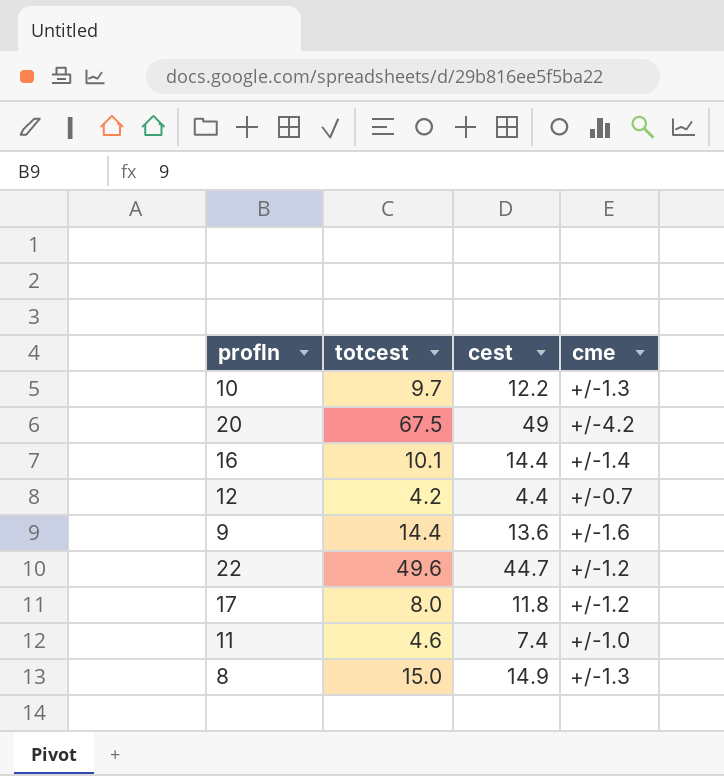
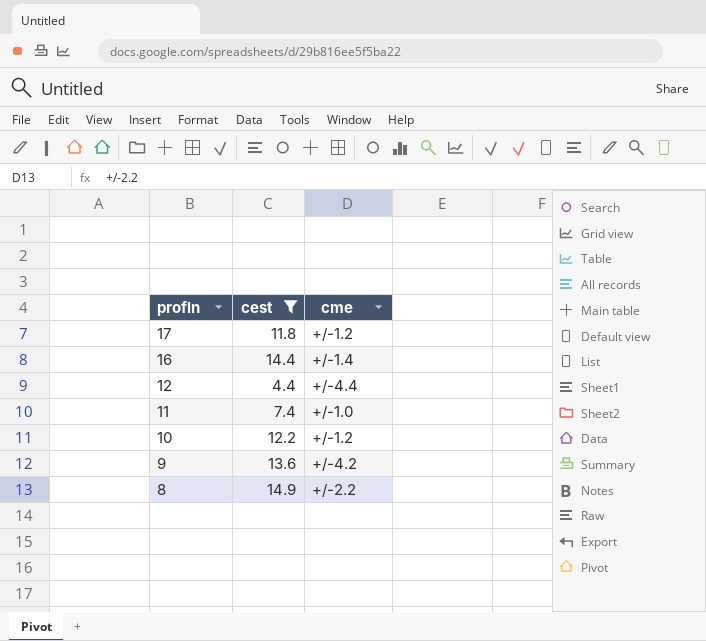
filter: none -> cest <= 14.9
row order: none -> profln descending
column totcest | position: 2 -> none
12 | cme: +/-0.7 -> +/-4.4
10 | cme: +/-1.3 -> +/-1.2
9 | cme: +/-1.6 -> +/-4.2
8 | cme: +/-1.3 -> +/-2.2

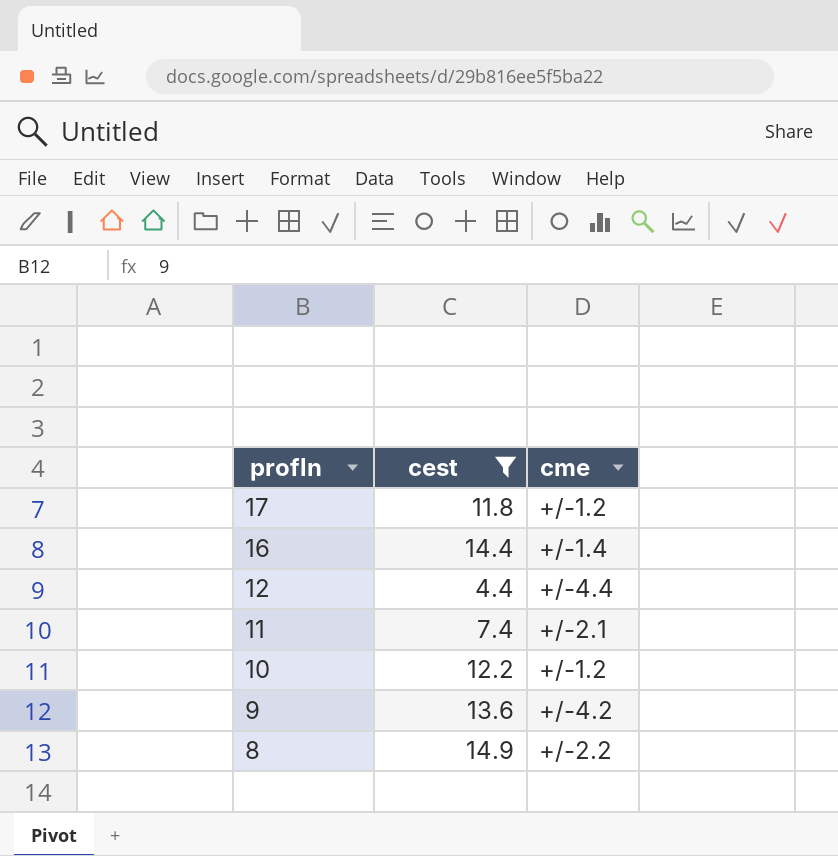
11 | cme: +/-1.0 -> +/-2.1

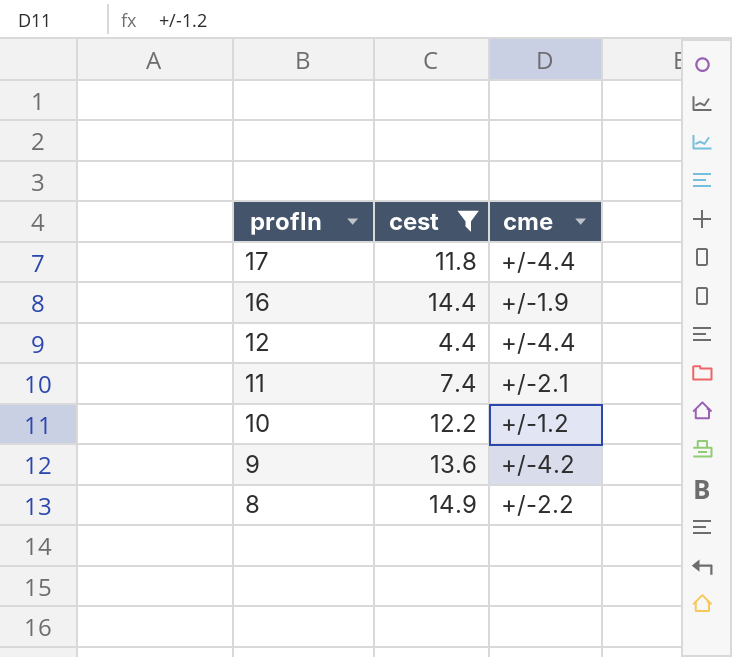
17 | cme: +/-1.2 -> +/-4.4
16 | cme: +/-1.4 -> +/-1.9

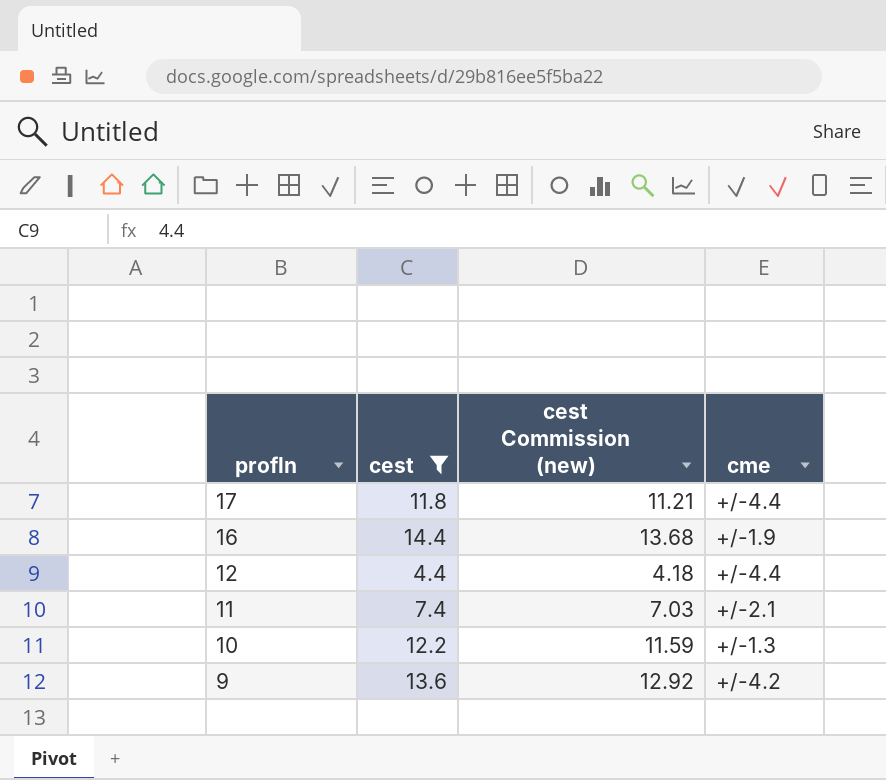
column cest Commission (new) | formula: none -> [cest] * 0.95
row 8: 14.9 | +/-2.2 -> none
10 | cme: +/-1.2 -> +/-1.3

